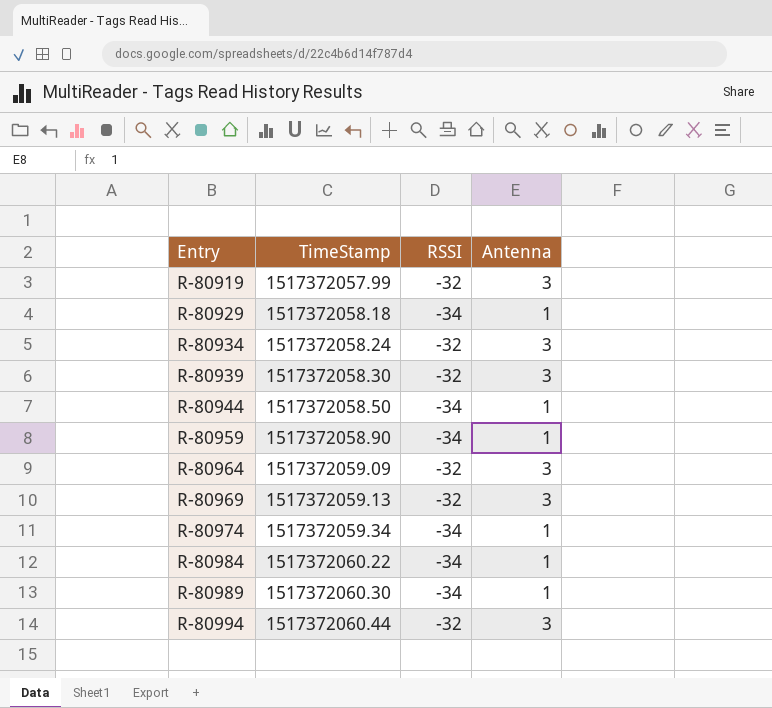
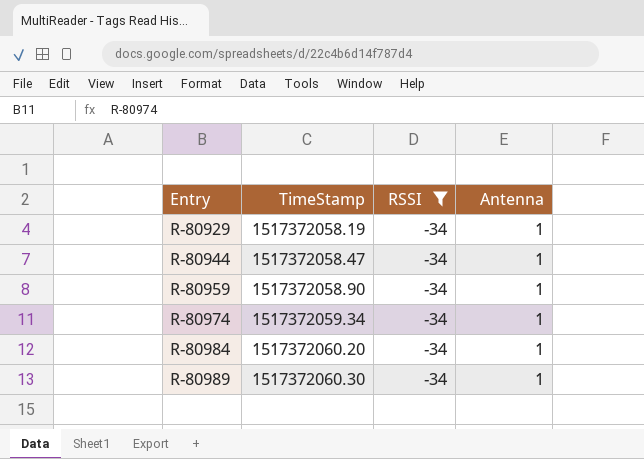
filter: none -> RSSI = -34
R-80929 | TimeStamp: 1517372058.18 -> 1517372058.19
R-80944 | TimeStamp: 1517372058.50 -> 1517372058.47
R-80984 | TimeStamp: 1517372060.22 -> 1517372060.20

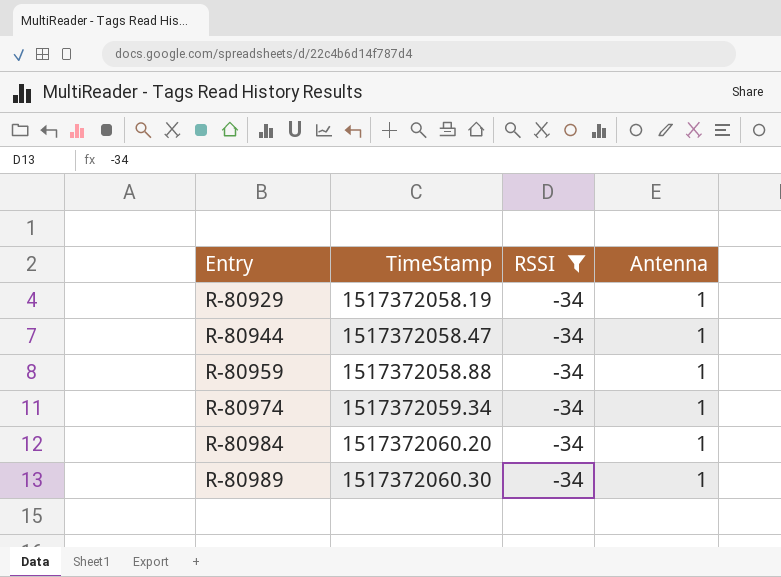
R-80959 | TimeStamp: 1517372058.90 -> 1517372058.88

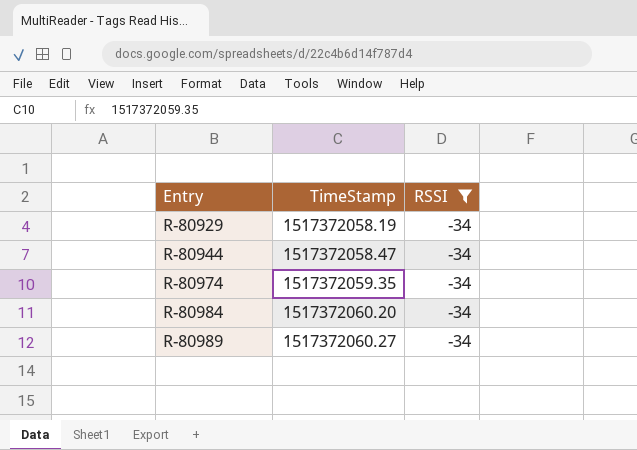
column Antenna | position: 4 -> none
row R-80959: 1517372058.88 | -34 | 1 -> none
R-80974 | TimeStamp: 1517372059.34 -> 1517372059.35
R-80989 | TimeStamp: 1517372060.30 -> 1517372060.27

